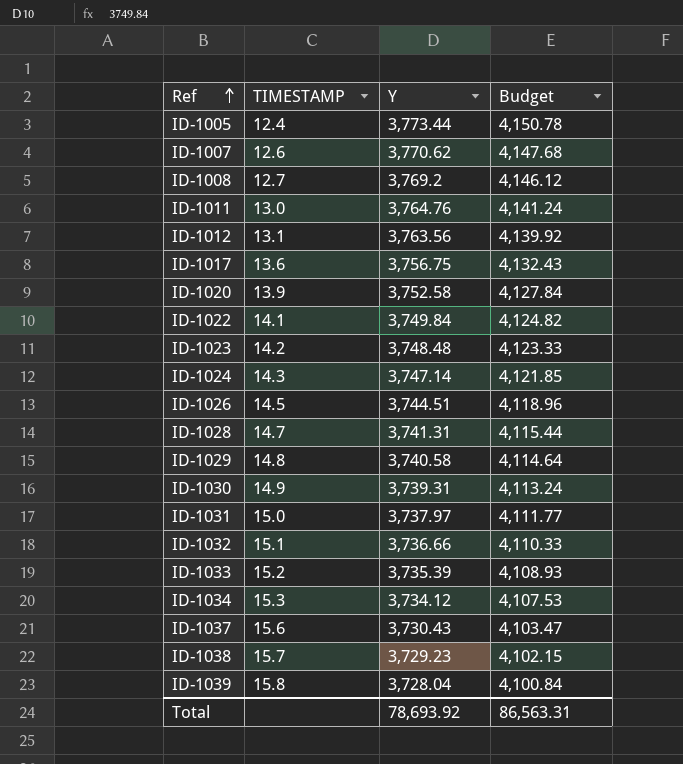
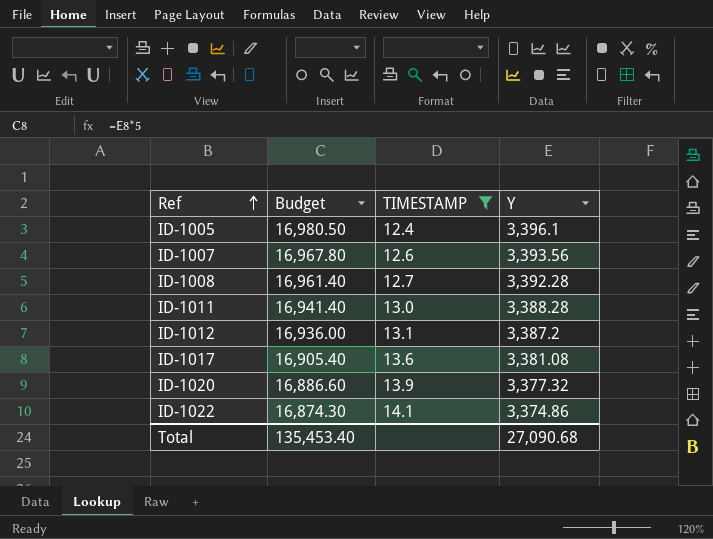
filter: none -> TIMESTAMP <= 14.1
column Budget | formula: [Y] * 1.1 -> [Y] * 5
column Budget | position: 4 -> 2
ID-1005 | Y: 3,773.44 -> 3,396.1
ID-1007 | Y: 3,770.62 -> 3,393.56
ID-1008 | Y: 3,769.2 -> 3,392.28
ID-1011 | Y: 3,764.76 -> 3,388.28
ID-1012 | Y: 3,763.56 -> 3,387.2
ID-1017 | Y: 3,756.75 -> 3,381.08
ID-1020 | Y: 3,752.58 -> 3,377.32
ID-1022 | Y: 3,749.84 -> 3,374.86
Total | Budget: 86,563.31 -> 135,453.40
Total | Y: 78,693.92 -> 27,090.68

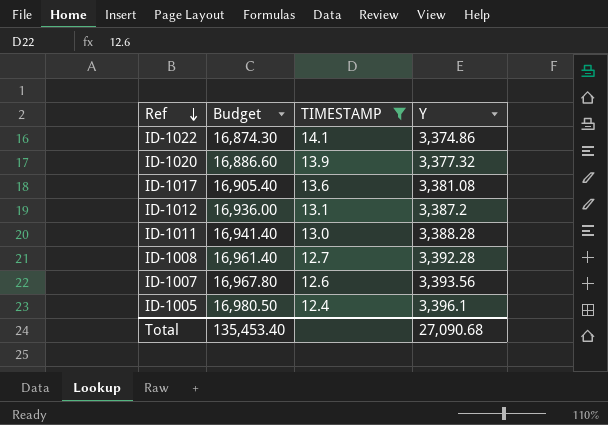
row order: Ref ascending -> Ref descending

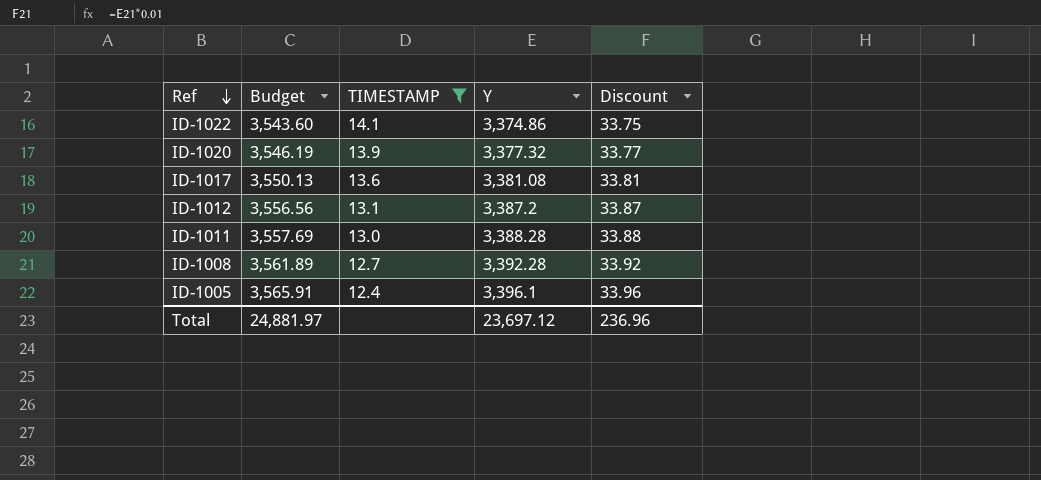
column Budget | formula: [Y] * 5 -> [Y] * 1.05
column Discount | formula: none -> [Y] * 0.01
row ID-1007: 16,967.80 | 12.6 | 3,393.56 -> none
Total | Budget: 135,453.40 -> 24,881.97
Total | Y: 27,090.68 -> 23,697.12

